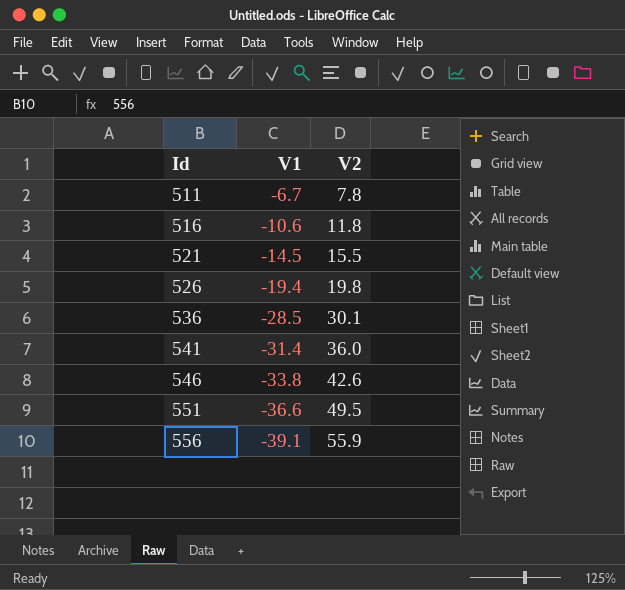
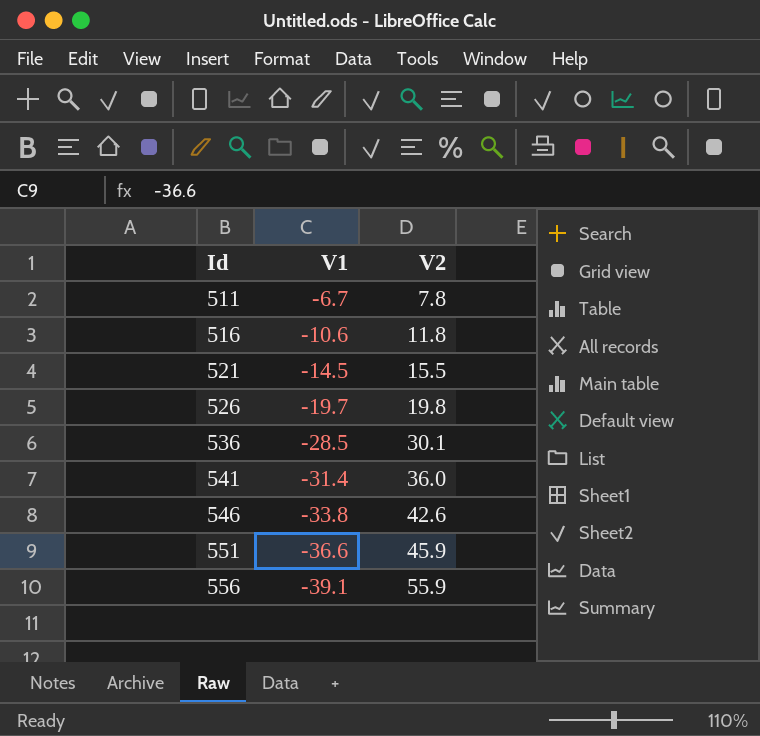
526 | V1: -19.4 -> -19.7
551 | V2: 49.5 -> 45.9

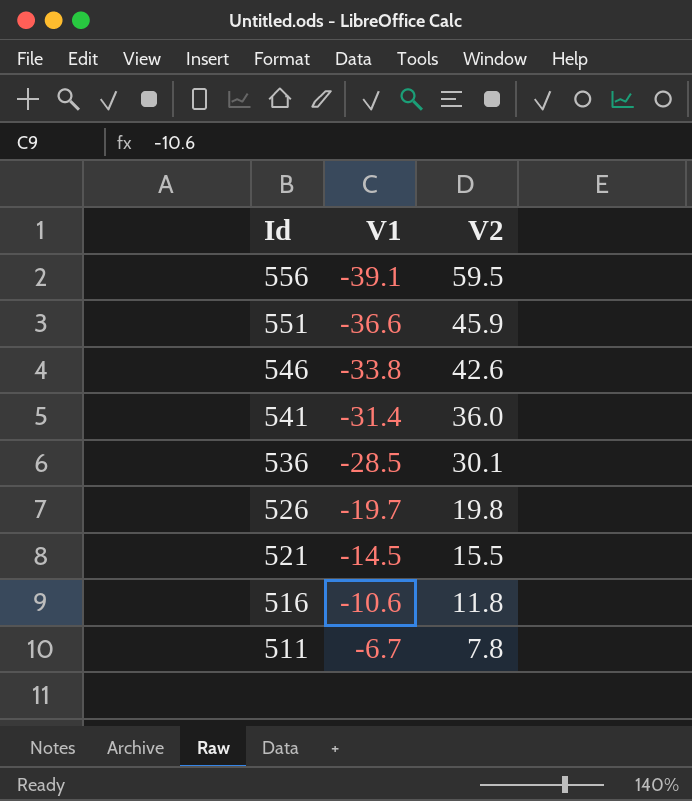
row order: Id ascending -> Id descending
556 | V2: 55.9 -> 59.5

